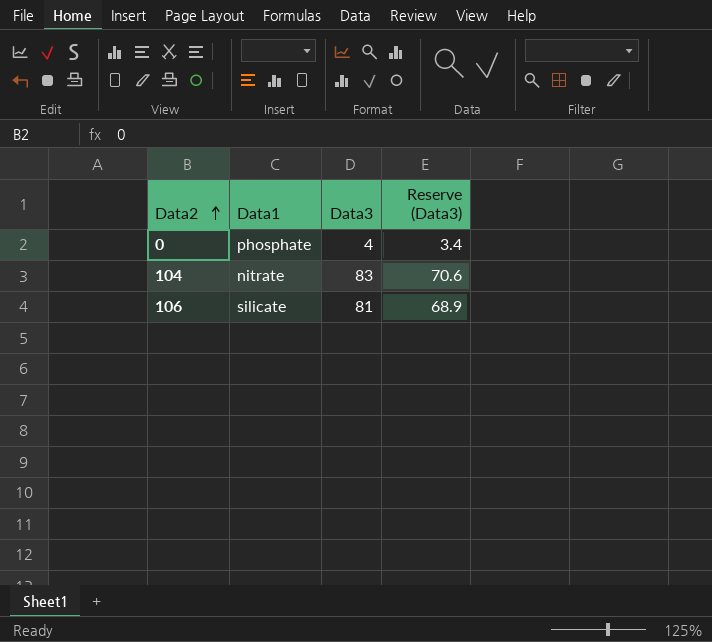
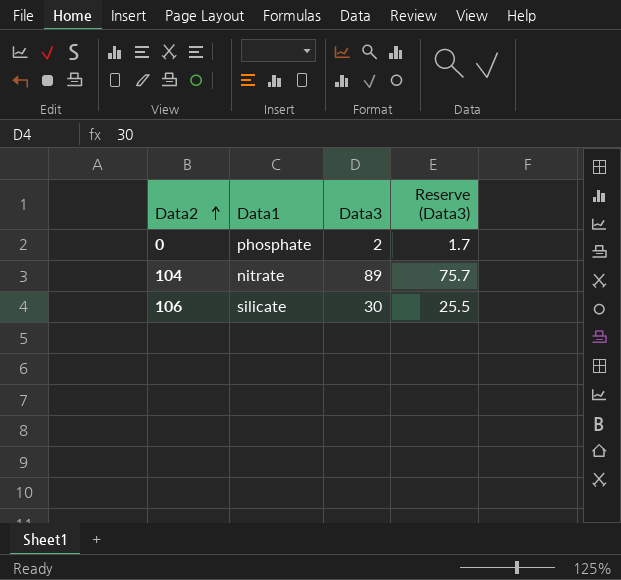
0 | Data3: 4 -> 2
0 | Reserve (Data3): 3.4 -> 1.7
104 | Data3: 83 -> 89
104 | Reserve (Data3): 70.6 -> 75.7
106 | Data3: 81 -> 30
106 | Reserve (Data3): 68.9 -> 25.5

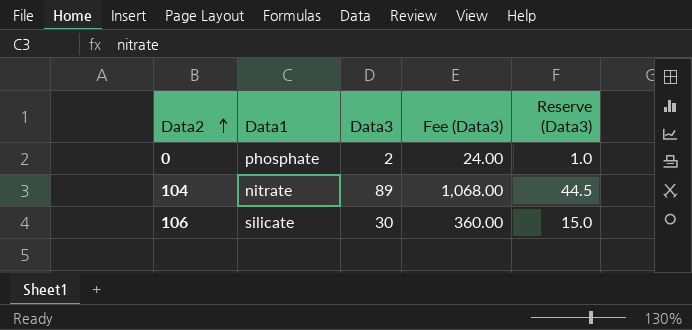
column Fee (Data3) | formula: none -> [Data3] * 12
column Reserve (Data3) | formula: [Data3] * 0.85 -> [Data3] * 0.5

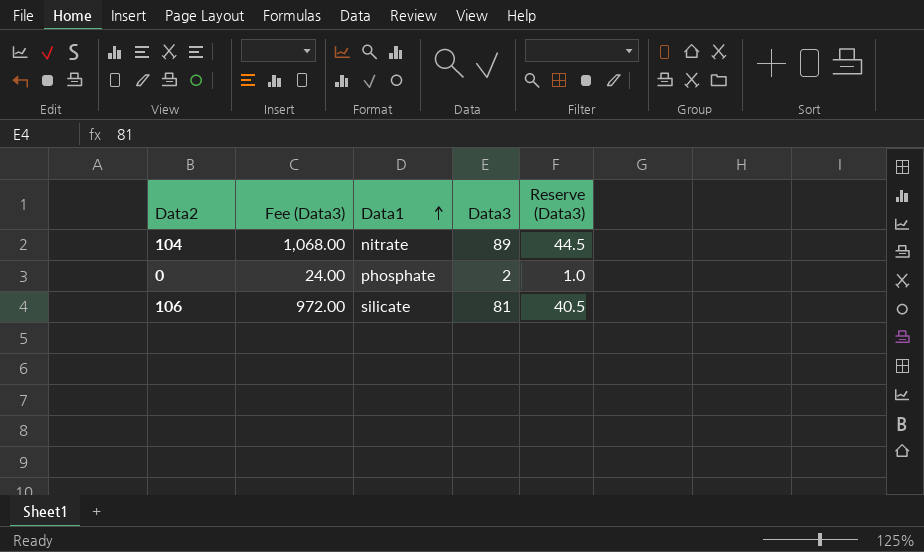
row order: Data2 ascending -> Data1 ascending
column Fee (Data3) | position: 4 -> 2
106 | Fee (Data3): 360.00 -> 972.00
106 | Data3: 30 -> 81
106 | Reserve (Data3): 15.0 -> 40.5

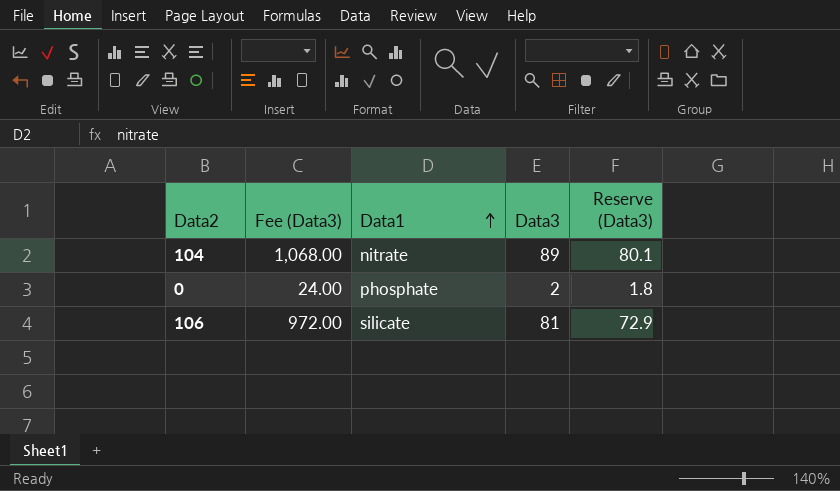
column Reserve (Data3) | formula: [Data3] * 0.5 -> [Data3] * 0.9

